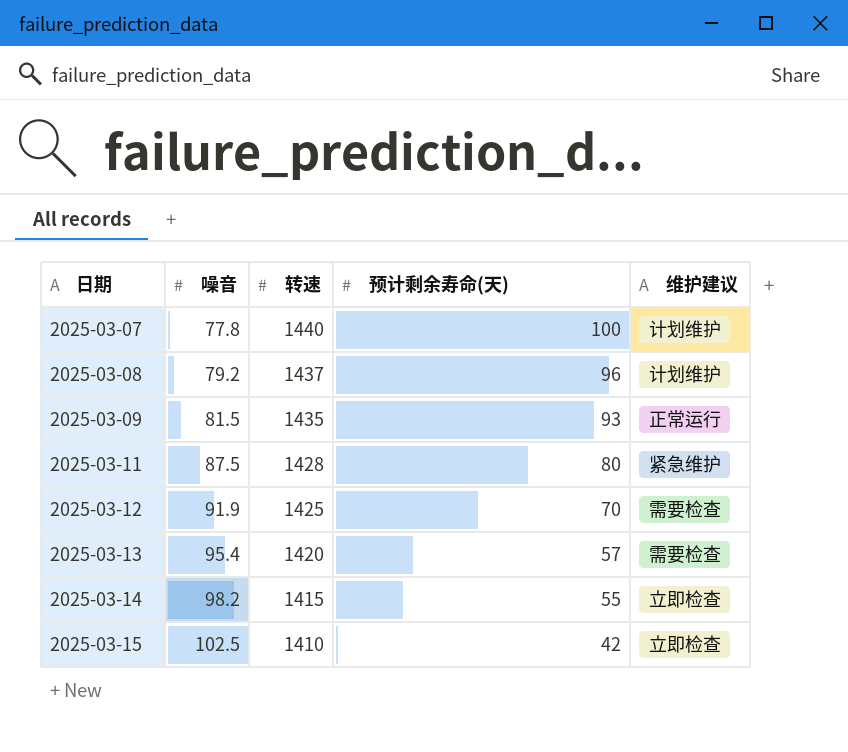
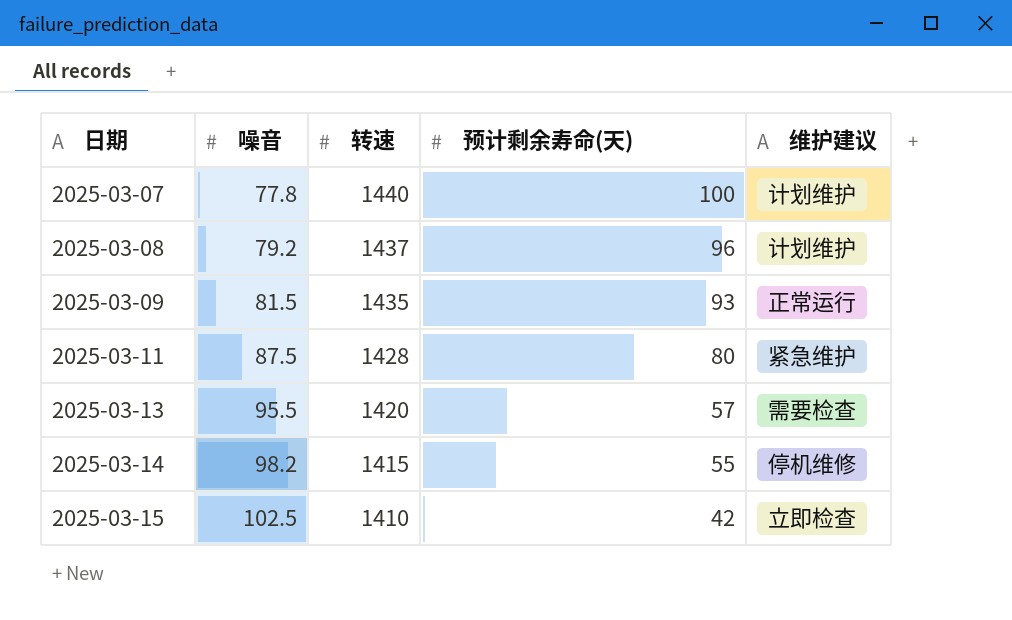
row 2025-03-12: 91.9 | 1425 | 70 | 需要检查 -> none
2025-03-13 | 噪音: 95.4 -> 95.5
2025-03-14 | 维护建议: 立即检查 -> 停机维修

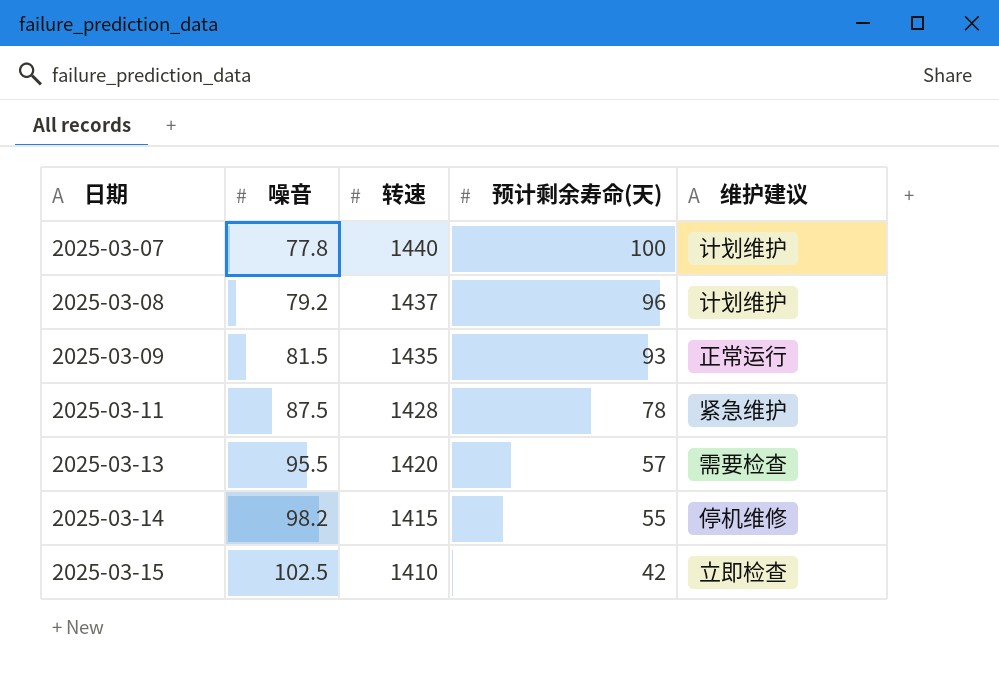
2025-03-11 | 预计剩余寿命(天): 80 -> 78

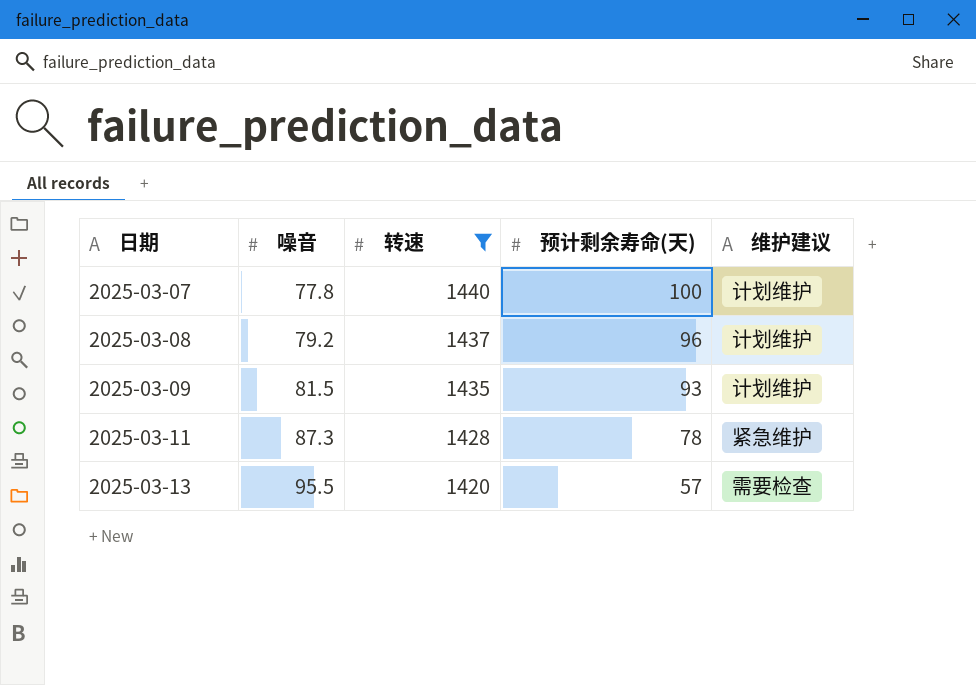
filter: none -> 转速 >= 1420
2025-03-09 | 维护建议: 正常运行 -> 计划维护
2025-03-11 | 噪音: 87.5 -> 87.3

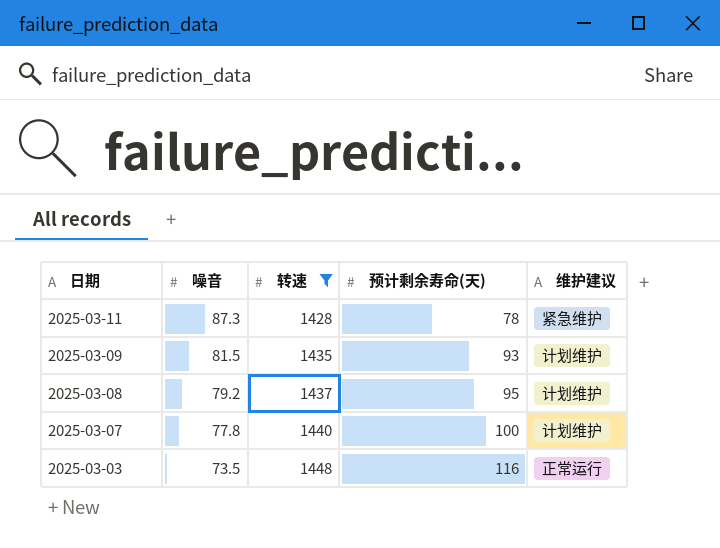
row order: 日期 ascending -> 日期 descending
row 2025-03-13: 95.5 | 1420 | 57 | 需要检查 -> none
2025-03-08 | 预计剩余寿命(天): 96 -> 95
row 2025-03-03: none -> 73.5 | 1448 | 116 | 正常运行

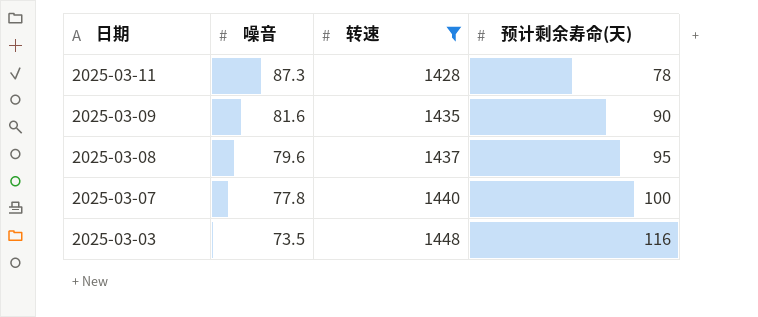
column 维护建议 | position: 5 -> none
2025-03-09 | 噪音: 81.5 -> 81.6
2025-03-09 | 预计剩余寿命(天): 93 -> 90
2025-03-08 | 噪音: 79.2 -> 79.6

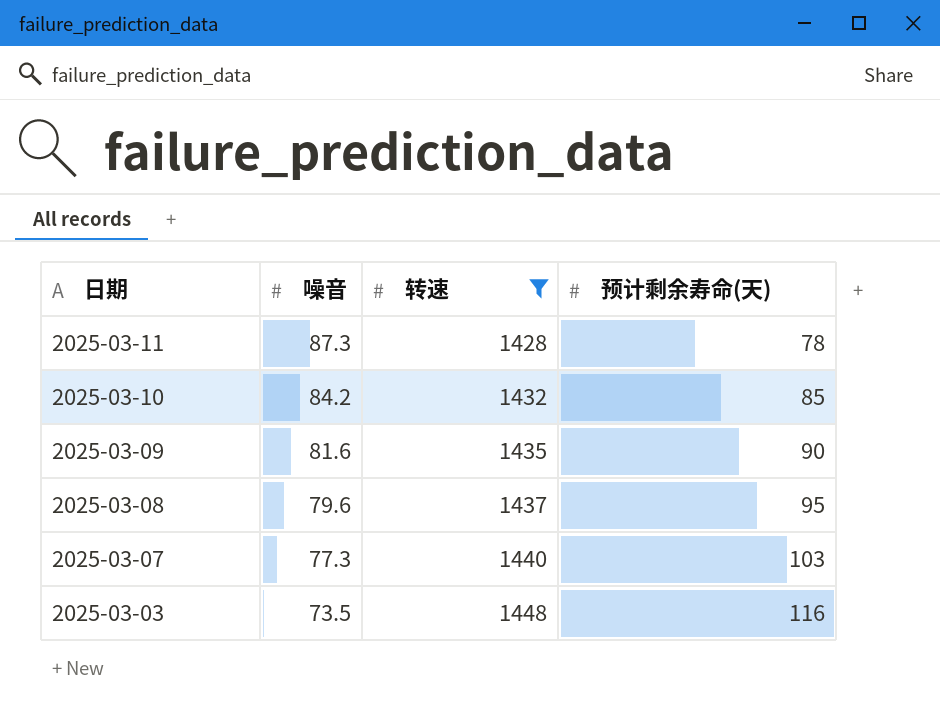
row 2025-03-10: none -> 84.2 | 1432 | 85
2025-03-07 | 噪音: 77.8 -> 77.3
2025-03-07 | 预计剩余寿命(天): 100 -> 103

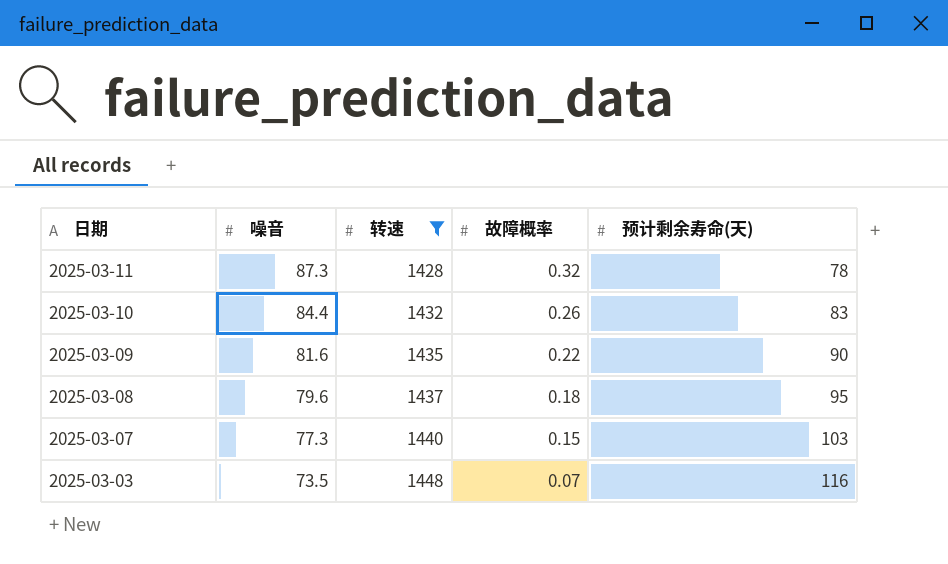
column 故障概率 | position: none -> 4
2025-03-10 | 噪音: 84.2 -> 84.4
2025-03-10 | 预计剩余寿命(天): 85 -> 83

